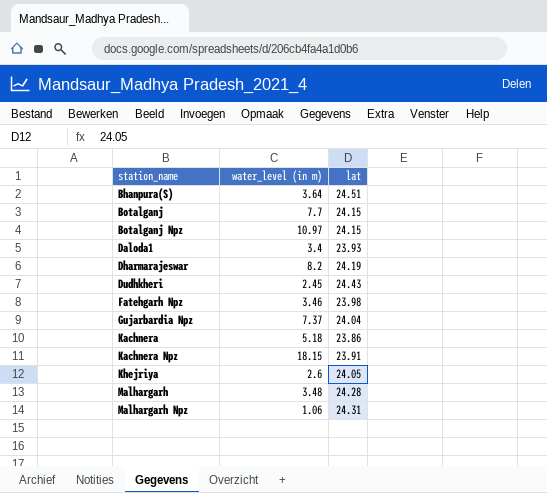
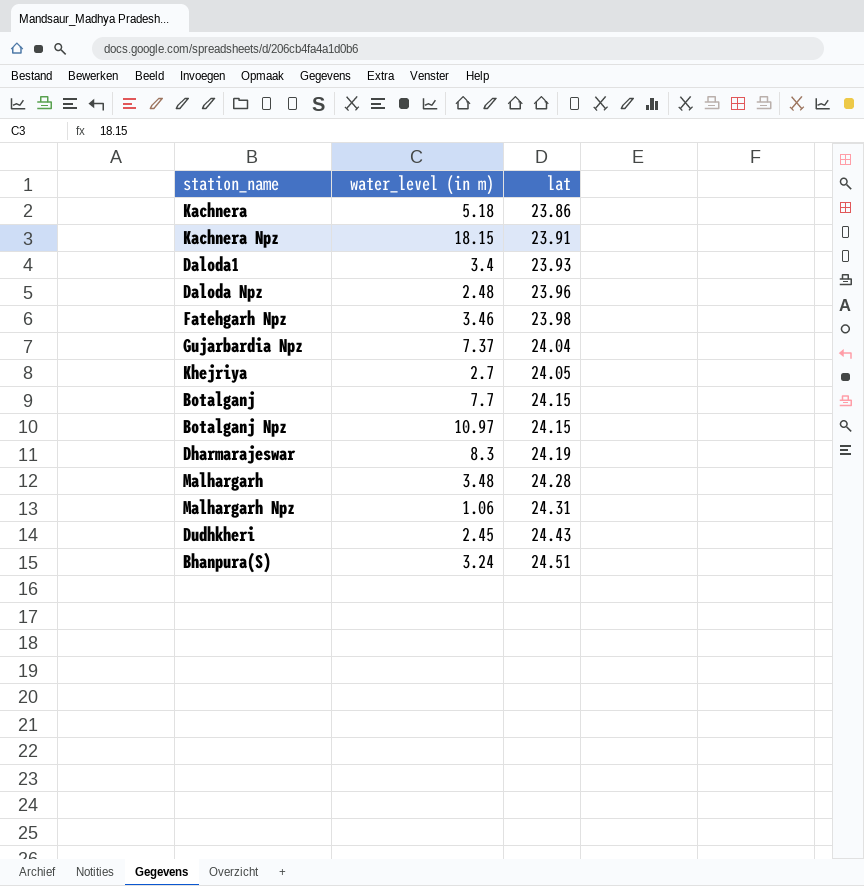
row order: station_name ascending -> lat ascending
row Daloda Npz: none -> 2.48 | 23.96
Khejriya | water_level (in m): 2.6 -> 2.7
Dharmarajeswar | water_level (in m): 8.2 -> 8.3
Bhanpura(S) | water_level (in m): 3.64 -> 3.24

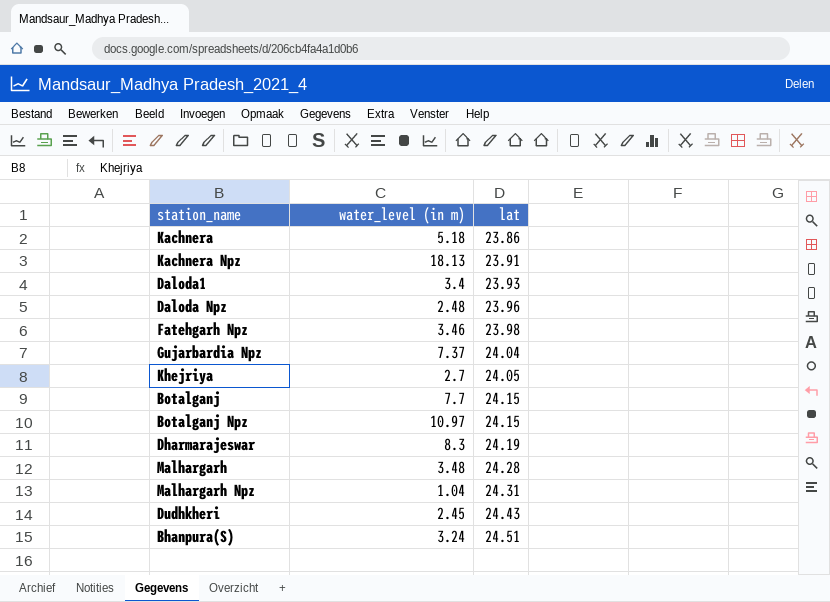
Kachnera Npz | water_level (in m): 18.15 -> 18.13
Malhargarh Npz | water_level (in m): 1.06 -> 1.04

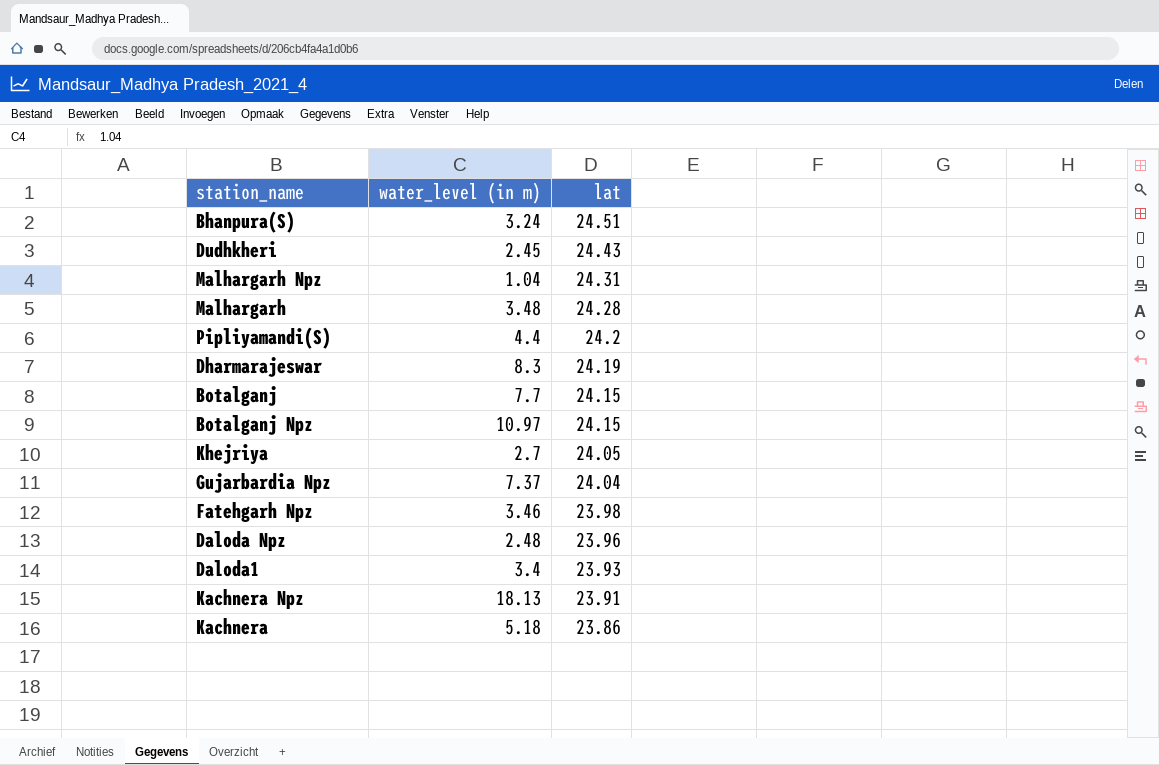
row order: lat ascending -> lat descending
row Pipliyamandi(S): none -> 4.4 | 24.2

